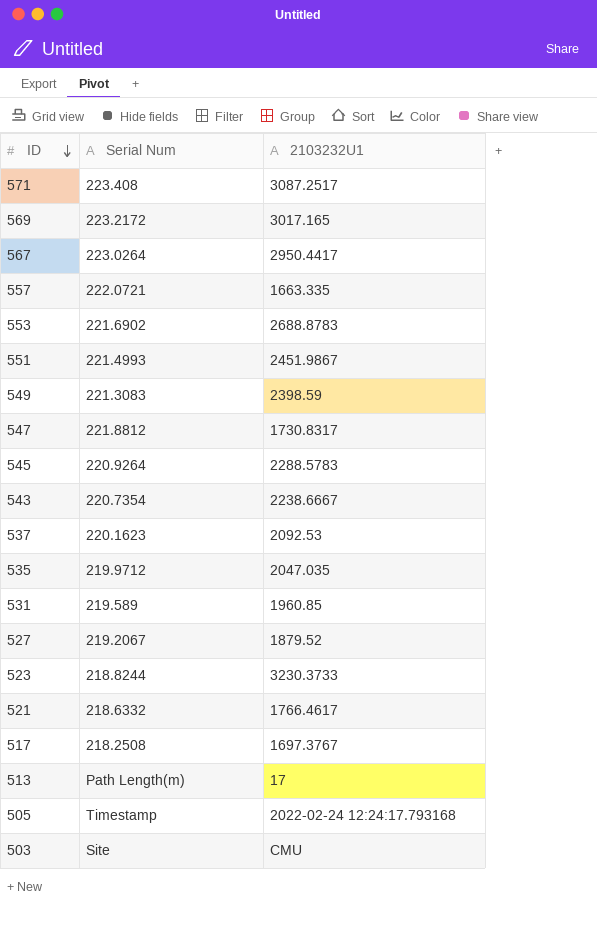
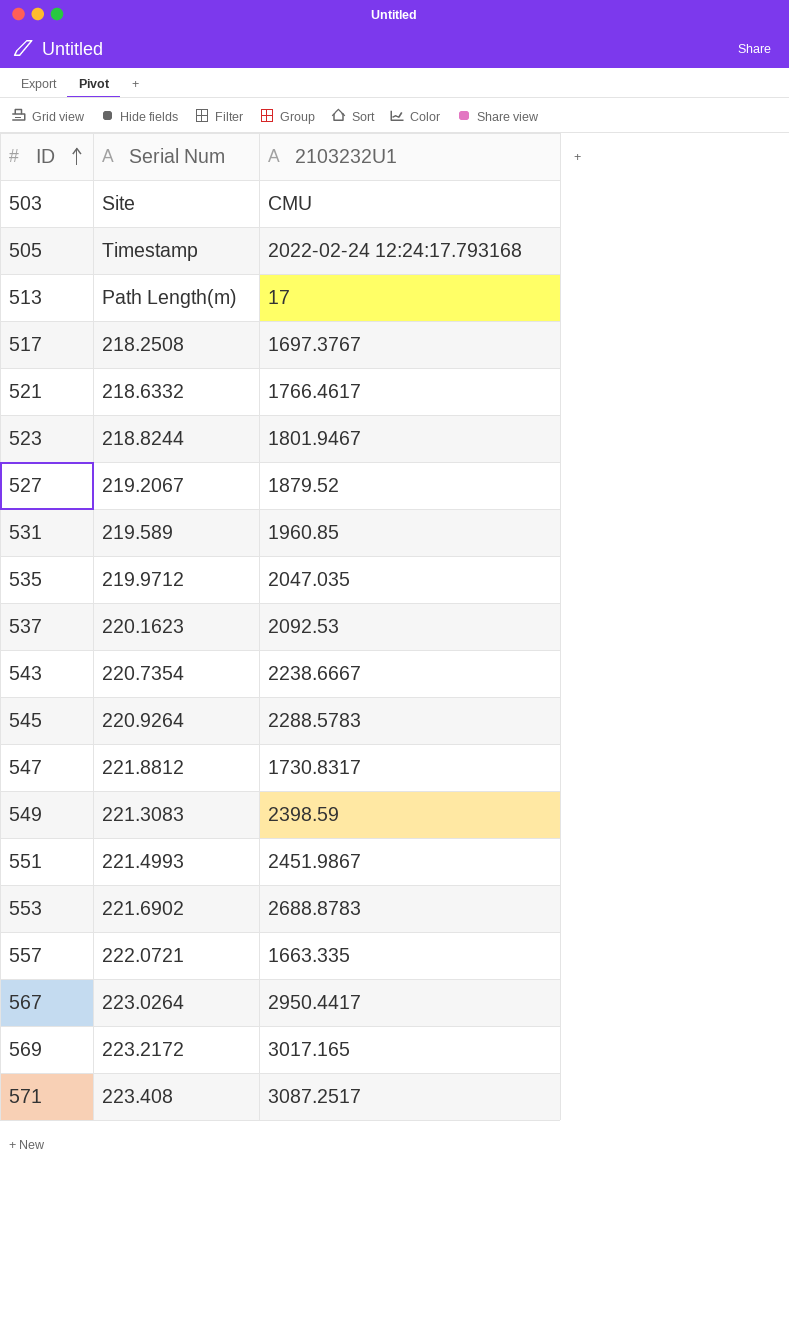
row order: ID descending -> ID ascending
523 | 2103232U1: 3230.3733 -> 1801.9467

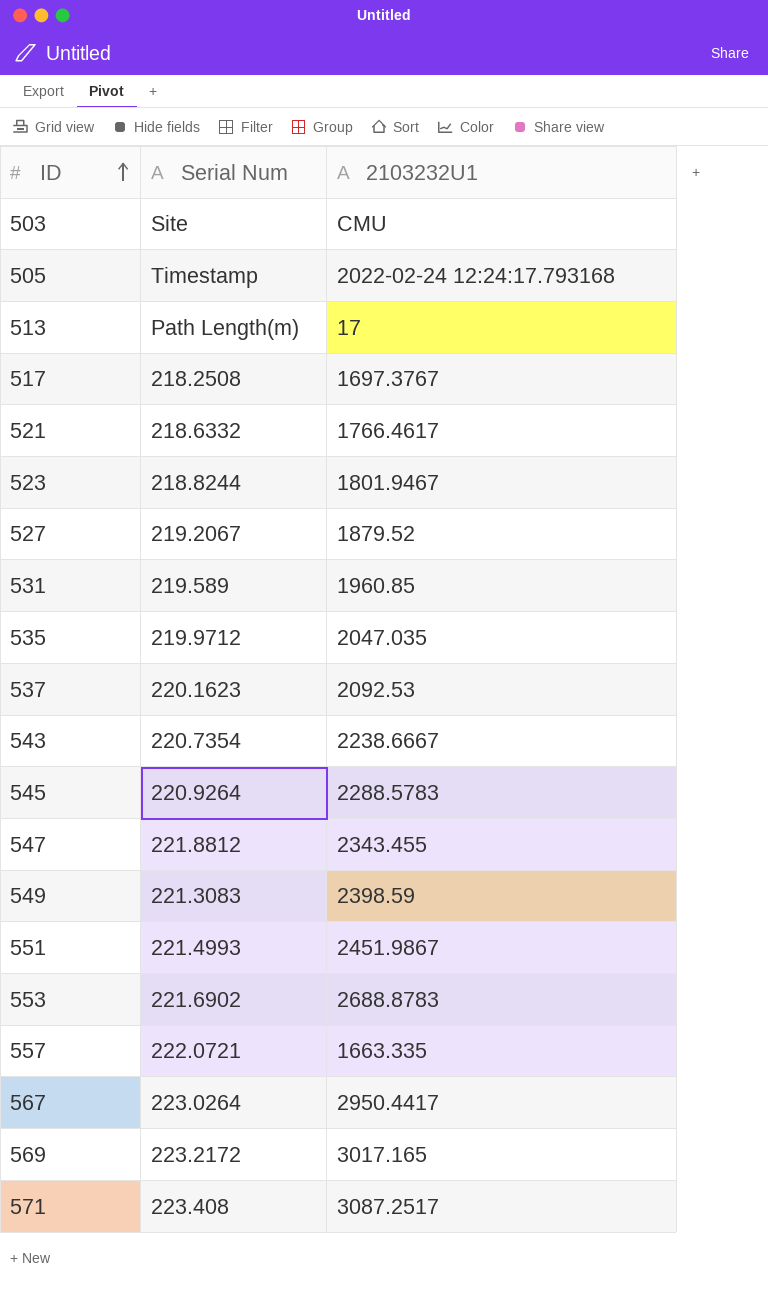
547 | 2103232U1: 1730.8317 -> 2343.455

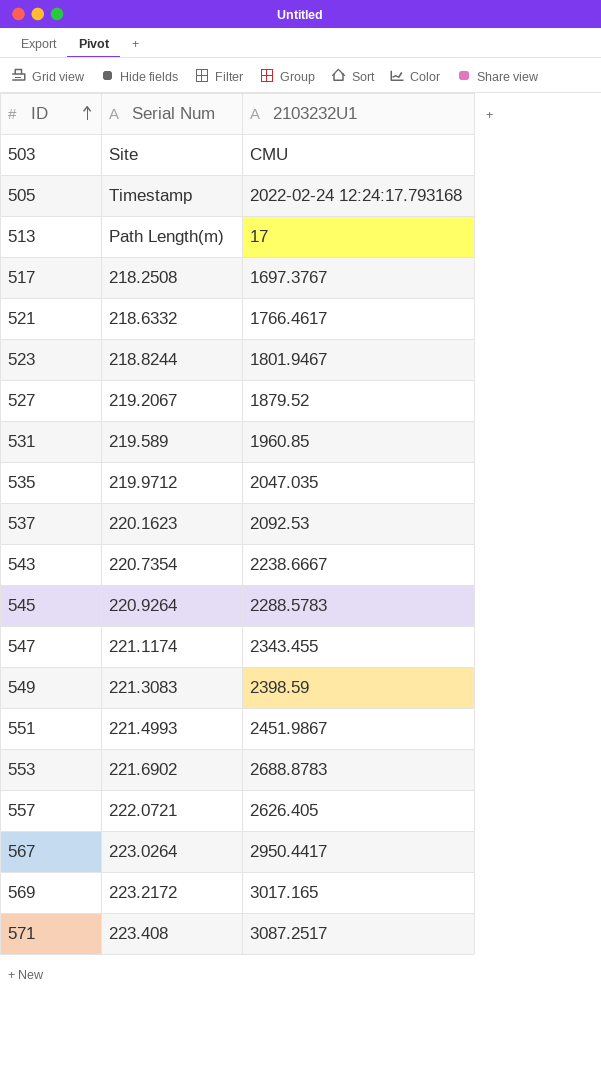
547 | Serial Num: 221.8812 -> 221.1174
557 | 2103232U1: 1663.335 -> 2626.405

